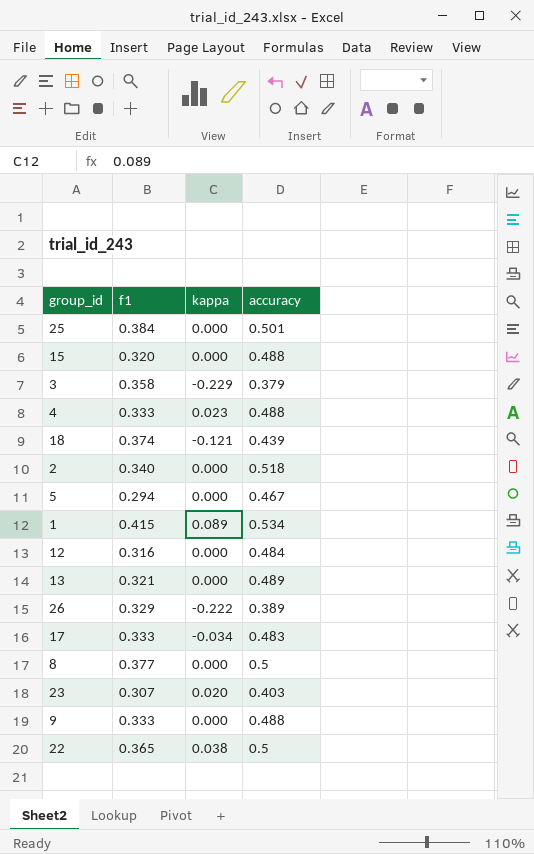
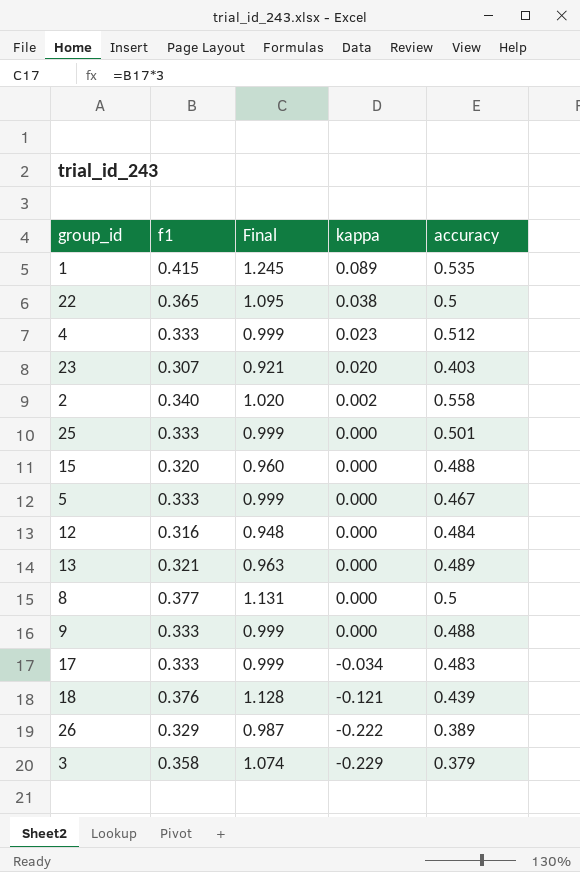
row order: none -> kappa descending
column Final | formula: none -> [f1] * 3
1 | accuracy: 0.534 -> 0.535
4 | accuracy: 0.488 -> 0.512
2 | kappa: 0.000 -> 0.002
2 | accuracy: 0.518 -> 0.558
25 | f1: 0.384 -> 0.333
5 | f1: 0.294 -> 0.333
18 | f1: 0.374 -> 0.376

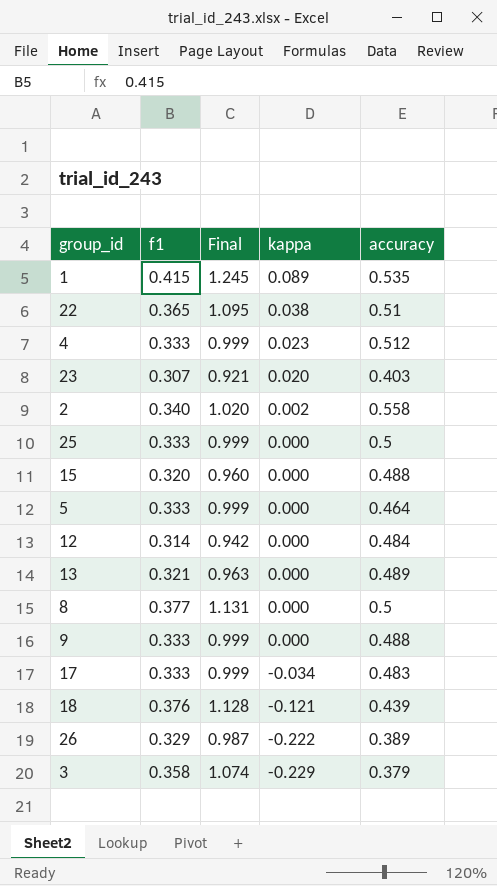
22 | accuracy: 0.5 -> 0.51
25 | accuracy: 0.501 -> 0.5
5 | accuracy: 0.467 -> 0.464
12 | f1: 0.316 -> 0.314
12 | Final: 0.948 -> 0.942

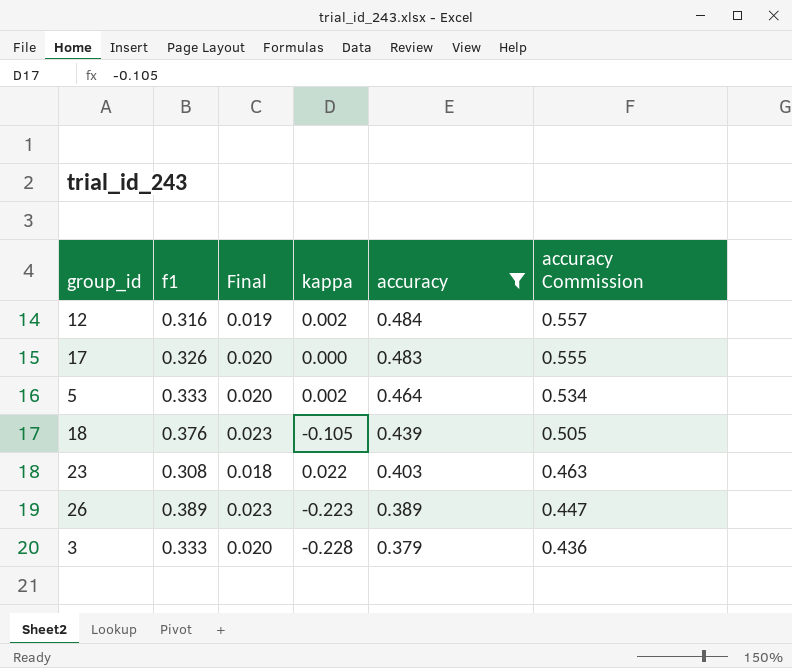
filter: none -> accuracy <= 0.484
row order: kappa descending -> accuracy descending
column Final | formula: [f1] * 3 -> [f1] * 0.06
column accuracy Commission | formula: none -> [accuracy] * 1.15
12 | f1: 0.314 -> 0.316
12 | kappa: 0.000 -> 0.002
17 | f1: 0.333 -> 0.326
17 | kappa: -0.034 -> 0.000
5 | kappa: 0.000 -> 0.002
18 | kappa: -0.121 -> -0.105
23 | f1: 0.307 -> 0.308
23 | kappa: 0.020 -> 0.022
26 | f1: 0.329 -> 0.389
26 | kappa: -0.222 -> -0.223
3 | f1: 0.358 -> 0.333
3 | kappa: -0.229 -> -0.228

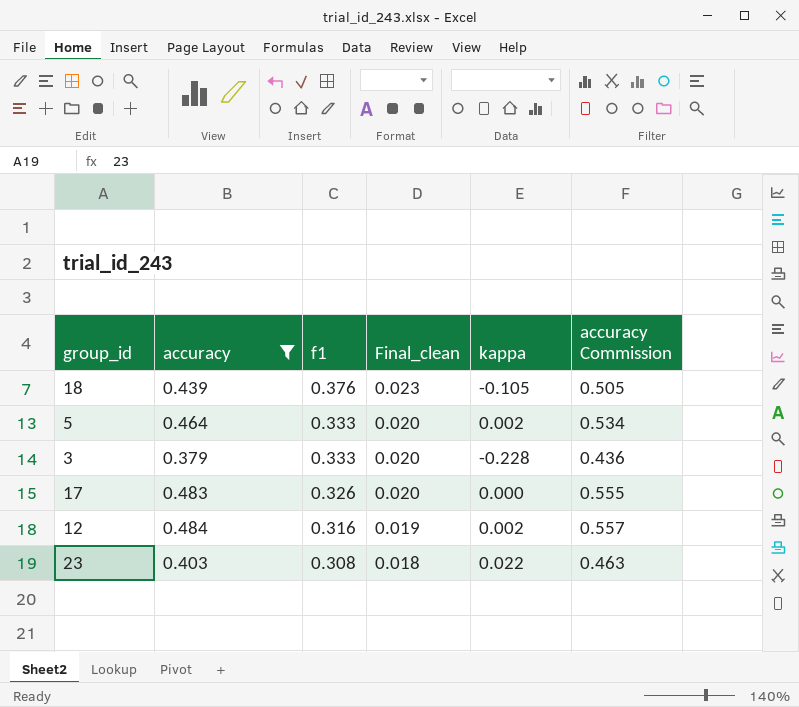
row order: accuracy descending -> f1 descending
column accuracy | position: 5 -> 2
column name: Final -> Final_clean
row 26: 0.389 | 0.023 | -0.223 | 0.389 | 0.447 -> none

